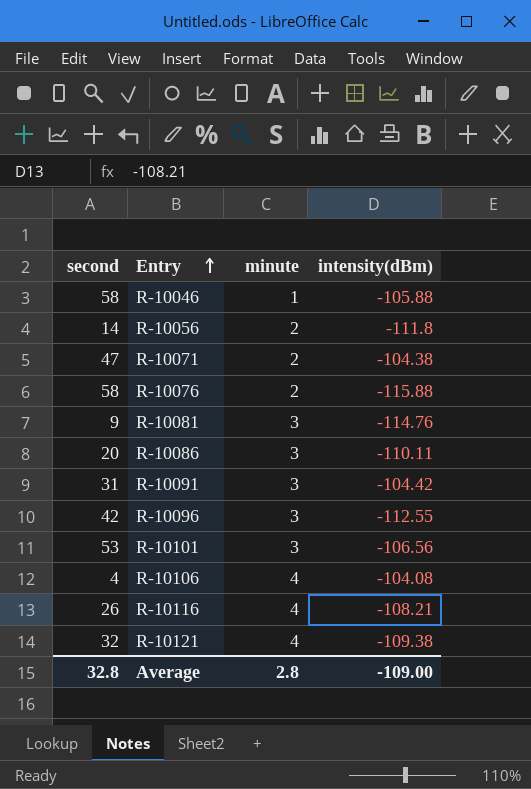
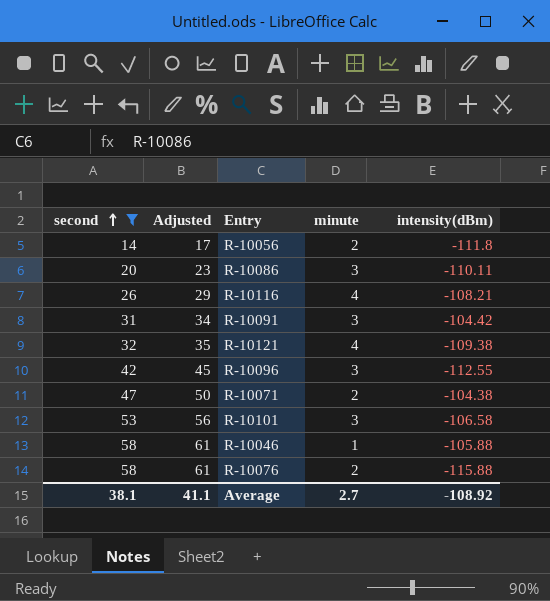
filter: none -> second >= 14
row order: Entry ascending -> second ascending
column Adjusted | formula: none -> [second] + 3
R-10101 | intensity(dBm): -106.56 -> -106.58
Average | second: 32.8 -> 38.1
Average | minute: 2.8 -> 2.7
Average | intensity(dBm): -109.00 -> -108.92

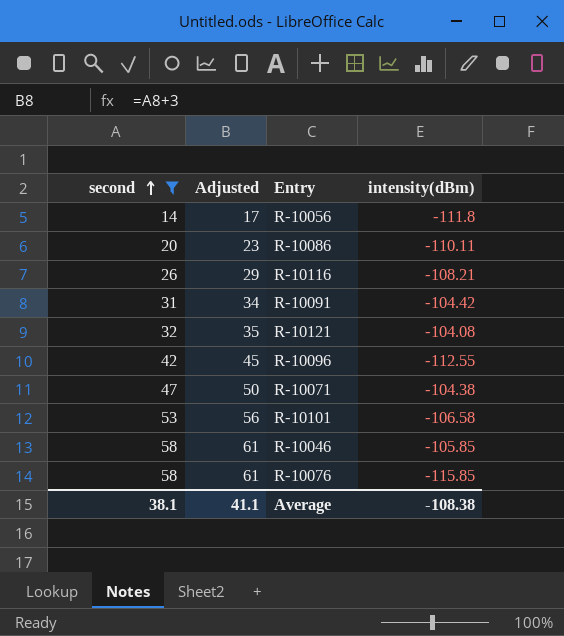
column minute | position: 4 -> none
R-10121 | intensity(dBm): -109.38 -> -104.08
R-10046 | intensity(dBm): -105.88 -> -105.85
R-10076 | intensity(dBm): -115.88 -> -115.85
Average | intensity(dBm): -108.92 -> -108.38

